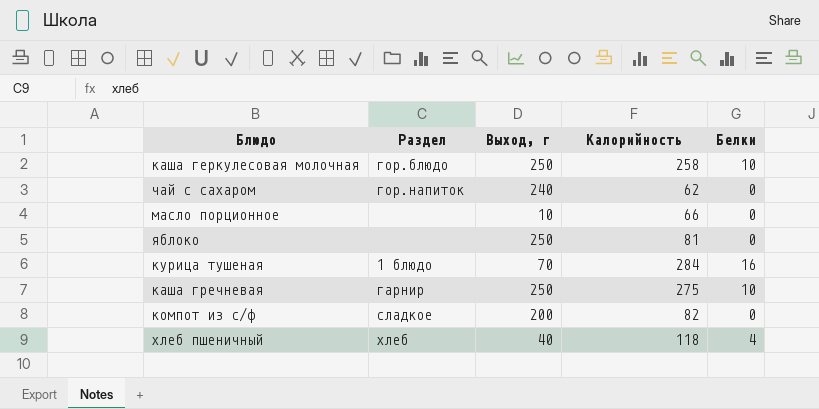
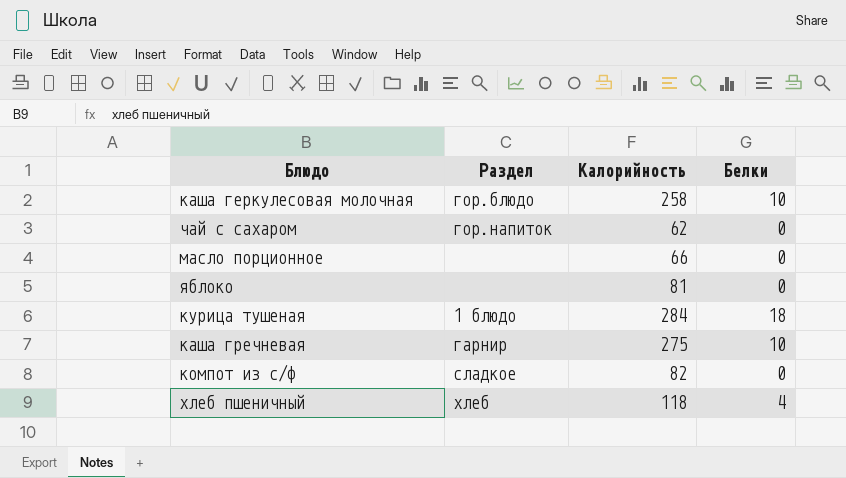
column Выход, г | position: 3 -> none
курица тушеная | Белки: 16 -> 18

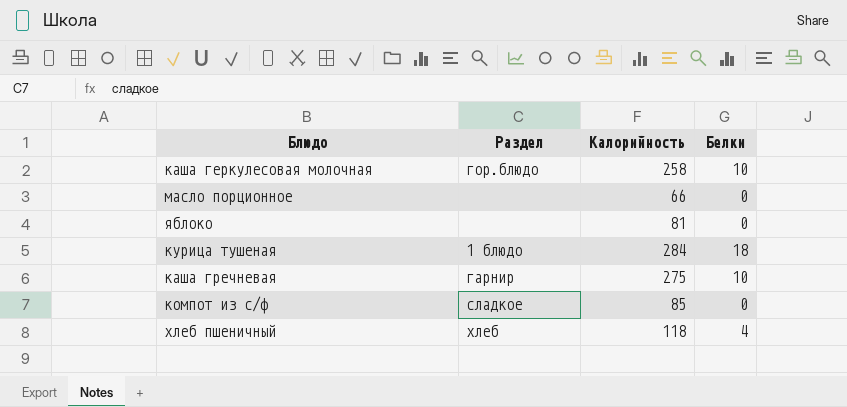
row чай с сахаром: гор.напиток | 62 | 0 -> none
компот из с/ф | Калорийность: 82 -> 85

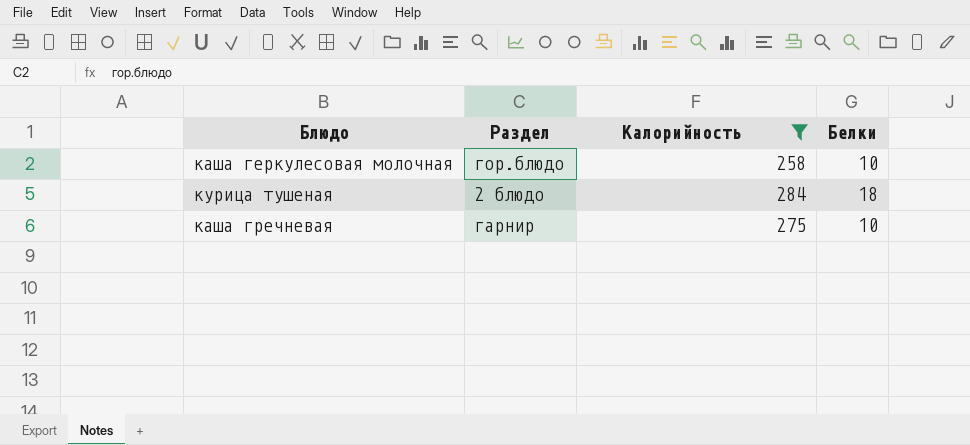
filter: none -> Калорийность >= 258
курица тушеная | Раздел: 1 блюдо -> 2 блюдо

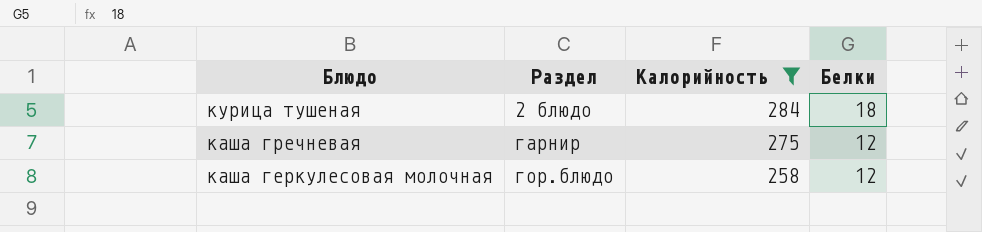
row order: none -> Блюдо descending
каша гречневая | Белки: 10 -> 12
каша геркулесовая молочная | Белки: 10 -> 12

